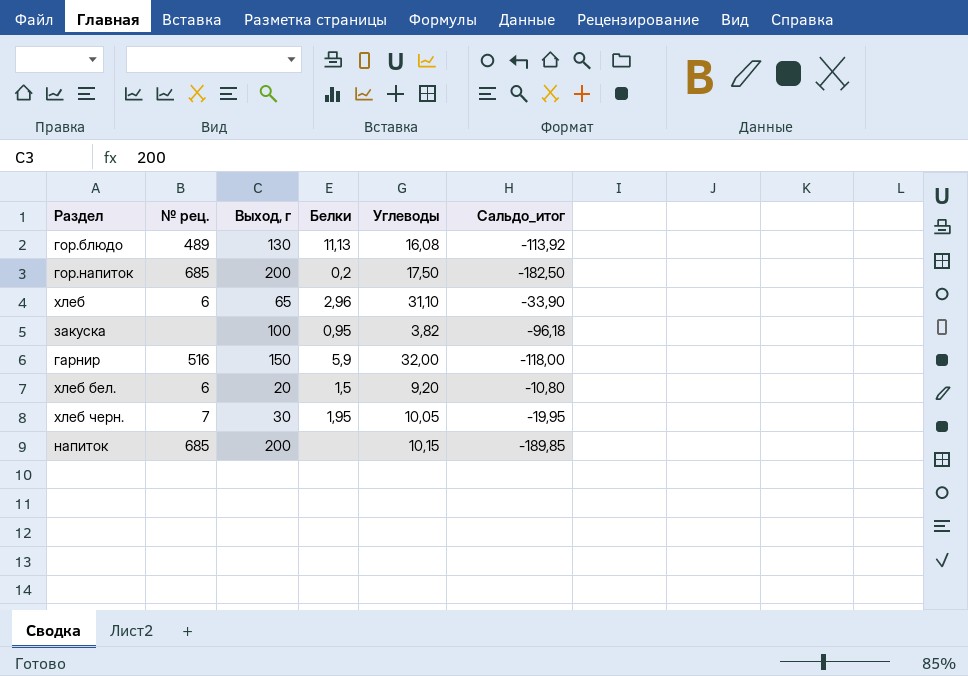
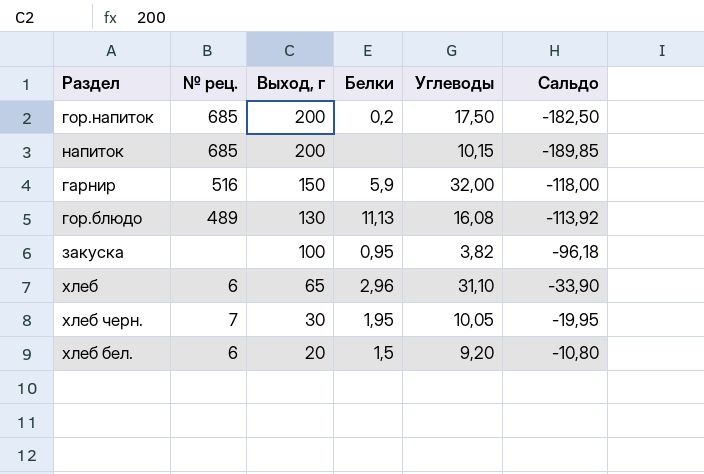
row order: none -> Выход, г descending
column name: Сальдо_итог -> Сальдо

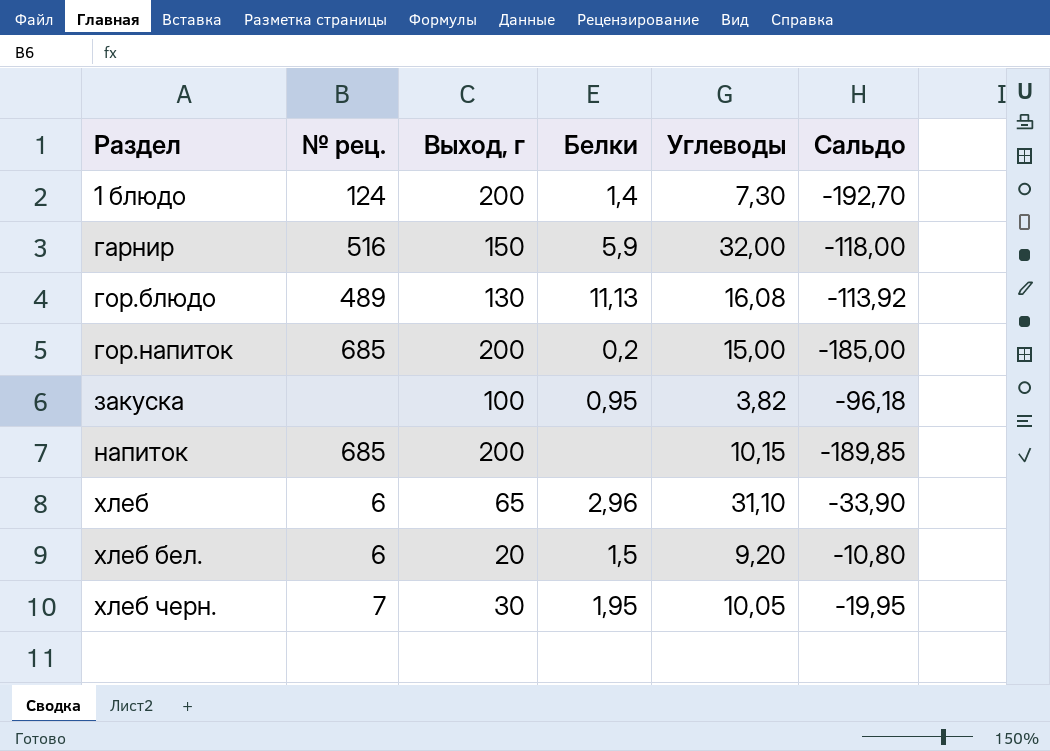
row order: Выход, г descending -> Раздел ascending
row 1 блюдо: none -> 124 | 200 | 1,4 | 7,30 | -192,70
гор.напиток | Углеводы: 17,50 -> 15,00
гор.напиток | Сальдо: -182,50 -> -185,00

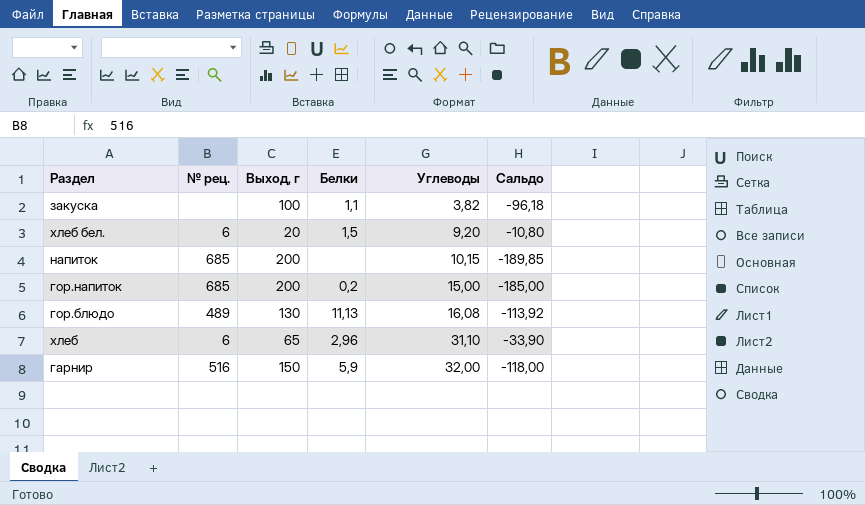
row order: Раздел ascending -> Углеводы ascending
row 1 блюдо: 124 | 200 | 1,4 | 7,30 | -192,70 -> none
row хлеб черн.: 7 | 30 | 1,95 | 10,05 | -19,95 -> none
закуска | Белки: 0,95 -> 1,1

